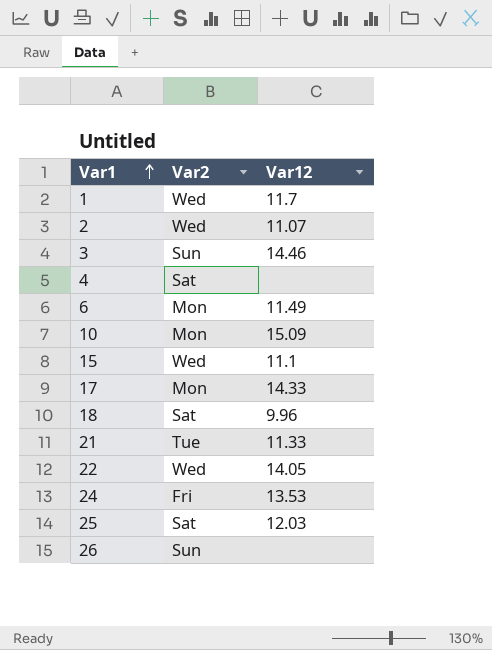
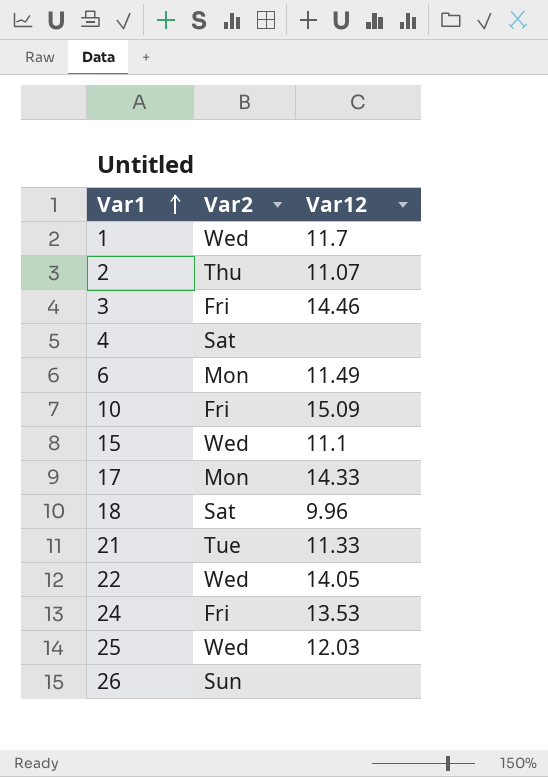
2 | Var2: Wed -> Thu
3 | Var2: Sun -> Fri
10 | Var2: Mon -> Fri
25 | Var2: Sat -> Wed

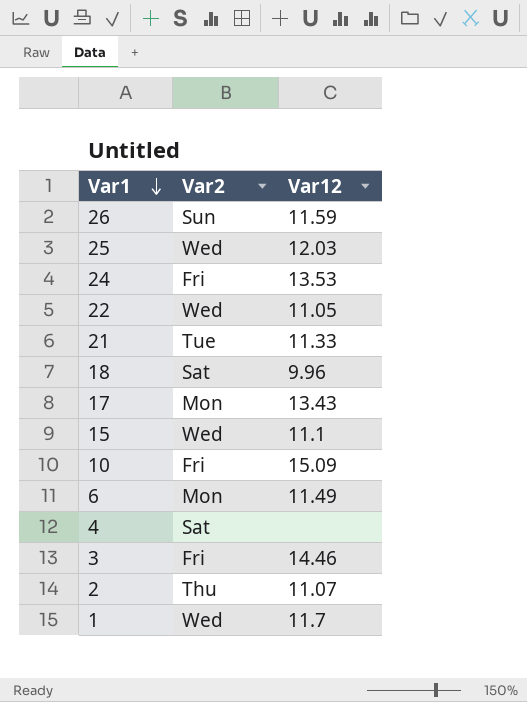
row order: Var1 ascending -> Var1 descending
26 | Var12: none -> 11.59
22 | Var12: 14.05 -> 11.05
17 | Var12: 14.33 -> 13.43

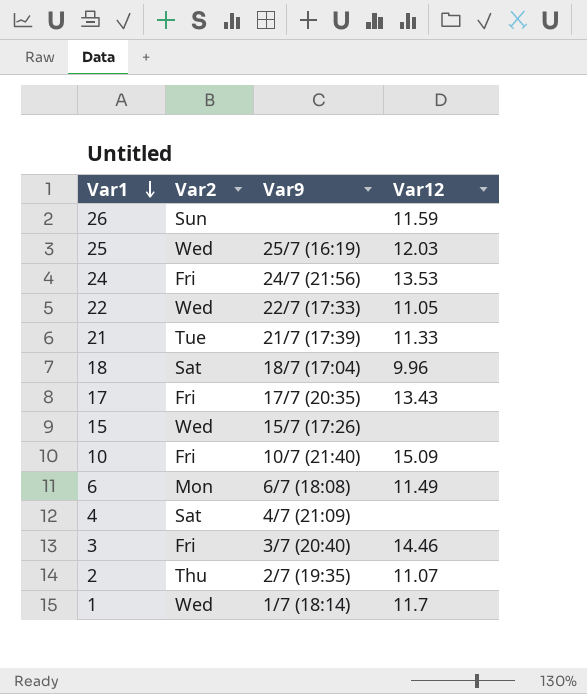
column Var9 | position: none -> 3
17 | Var2: Mon -> Fri
15 | Var12: 11.1 -> none

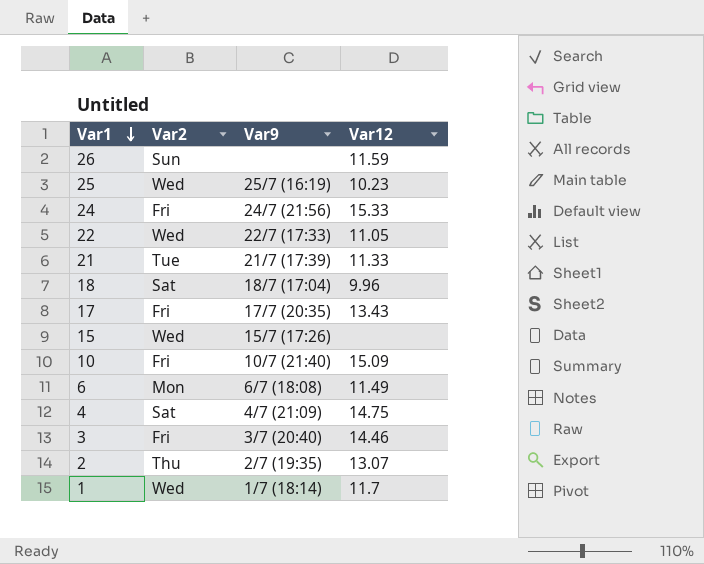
25 | Var12: 12.03 -> 10.23
24 | Var12: 13.53 -> 15.33
4 | Var12: none -> 14.75
2 | Var12: 11.07 -> 13.07

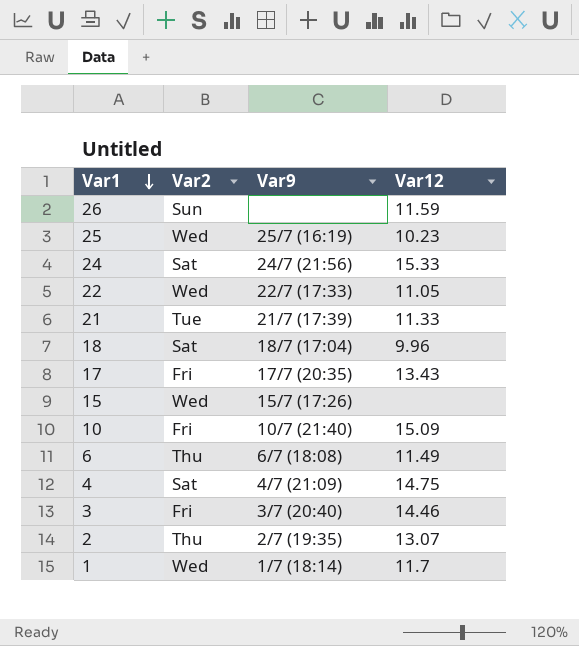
24 | Var2: Fri -> Sat
6 | Var2: Mon -> Thu

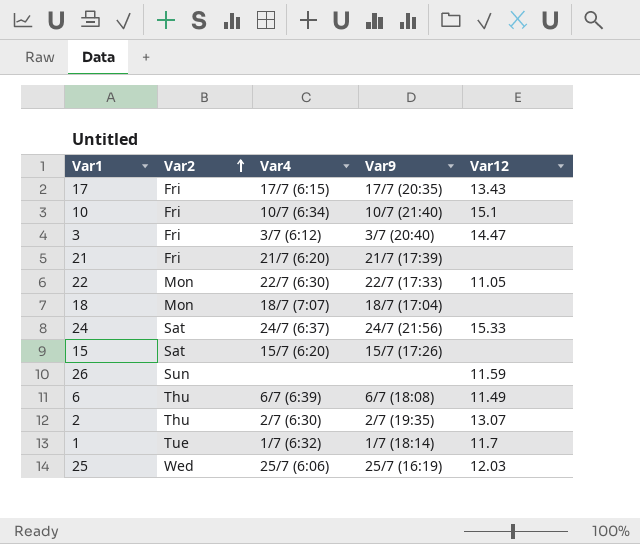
row order: Var1 descending -> Var2 ascending
column Var4 | position: none -> 3
row 4: Sat | 4/7 (21:09) | 14.75 -> none
10 | Var12: 15.09 -> 15.1
3 | Var12: 14.46 -> 14.47
21 | Var2: Tue -> Fri
21 | Var12: 11.33 -> none
22 | Var2: Wed -> Mon
18 | Var2: Sat -> Mon
18 | Var12: 9.96 -> none
15 | Var2: Wed -> Sat
1 | Var2: Wed -> Tue
25 | Var12: 10.23 -> 12.03

